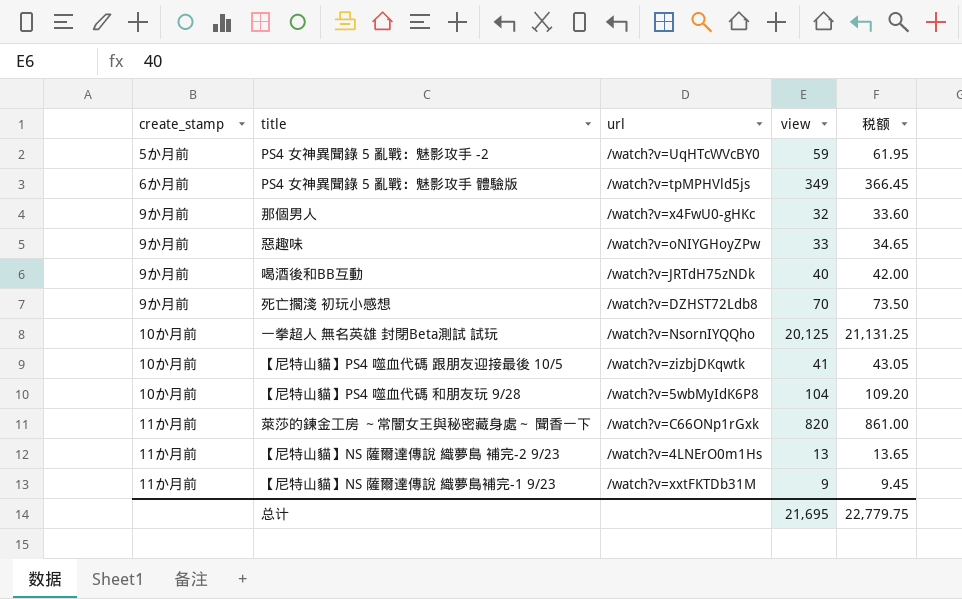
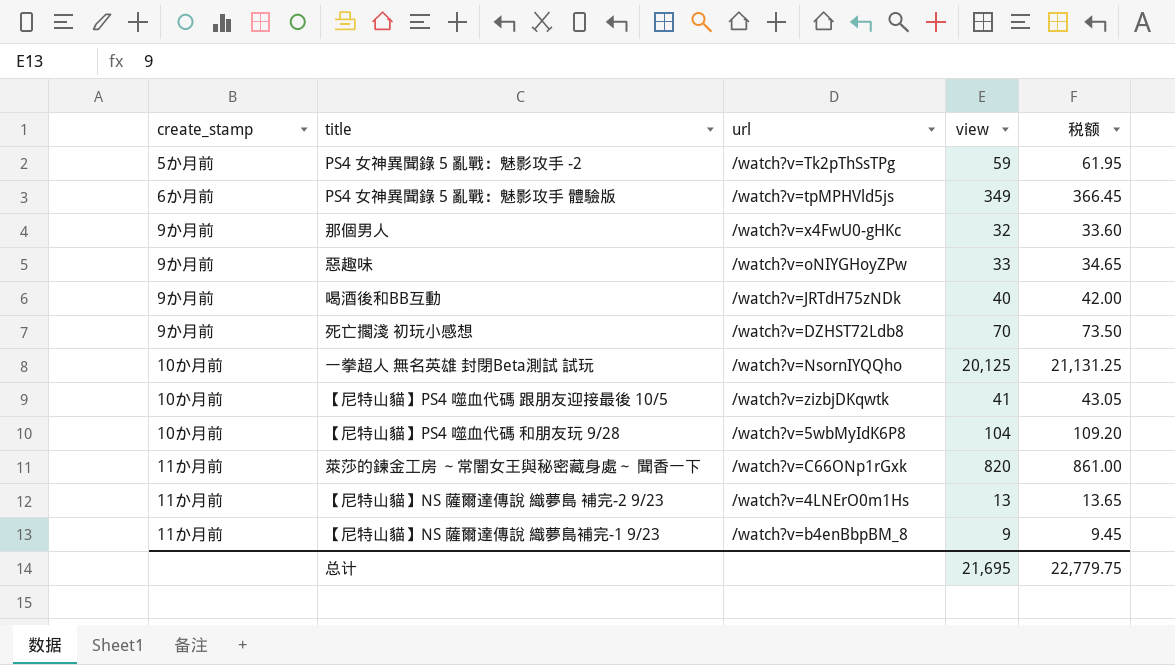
PS4 女神異聞錄 5 亂戰：魅影攻手 -2 | url: /watch?v=UqHTcWVcBY0 -> /watch?v=Tk2pThSsTPg
【尼特山貓】NS 薩爾達傳說 織夢島補完-1 9/23 | url: /watch?v=xxtFKTDb31M -> /watch?v=b4enBbpBM_8

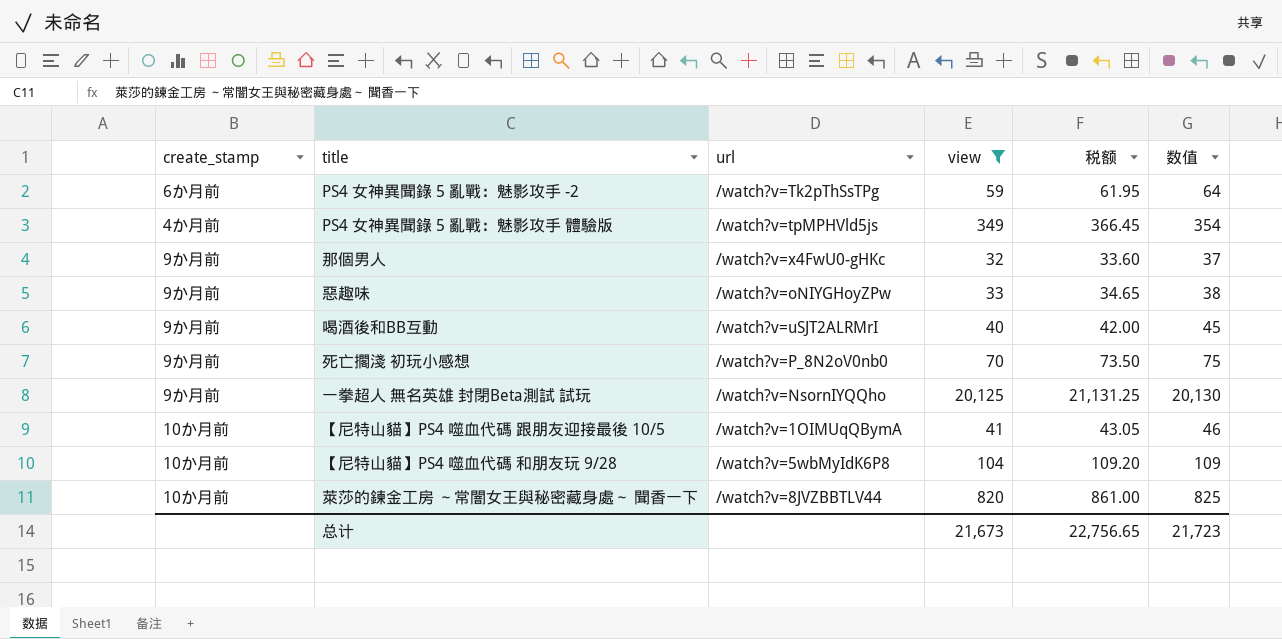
filter: none -> view >= 32
column 数值 | formula: none -> [view] + 5
PS4 女神異聞錄 5 亂戰：魅影攻手 -2 | create_stamp: 5か月前 -> 6か月前
PS4 女神異聞錄 5 亂戰：魅影攻手 體驗版 | create_stamp: 6か月前 -> 4か月前
喝酒後和BB互動 | url: /watch?v=JRTdH75zNDk -> /watch?v=uSJT2ALRMrI
死亡擱淺 初玩小感想 | url: /watch?v=DZHST72Ldb8 -> /watch?v=P_8N2oV0nb0
一拳超人 無名英雄 封閉Beta測試 試玩 | create_stamp: 10か月前 -> 9か月前
【尼特山貓】PS4 噬血代碼 跟朋友迎接最後 10/5 | url: /watch?v=zizbjDKqwtk -> /watch?v=1OIMUqQBymA
萊莎的鍊金工房 ～常闇女王與秘密藏身處～ 聞香一下 | create_stamp: 11か月前 -> 10か月前
萊莎的鍊金工房 ～常闇女王與秘密藏身處～ 聞香一下 | url: /watch?v=C66ONp1rGxk -> /watch?v=8JVZBBTLV44
总计 | view: 21,695 -> 21,673
总计 | 税额: 22,779.75 -> 22,756.65

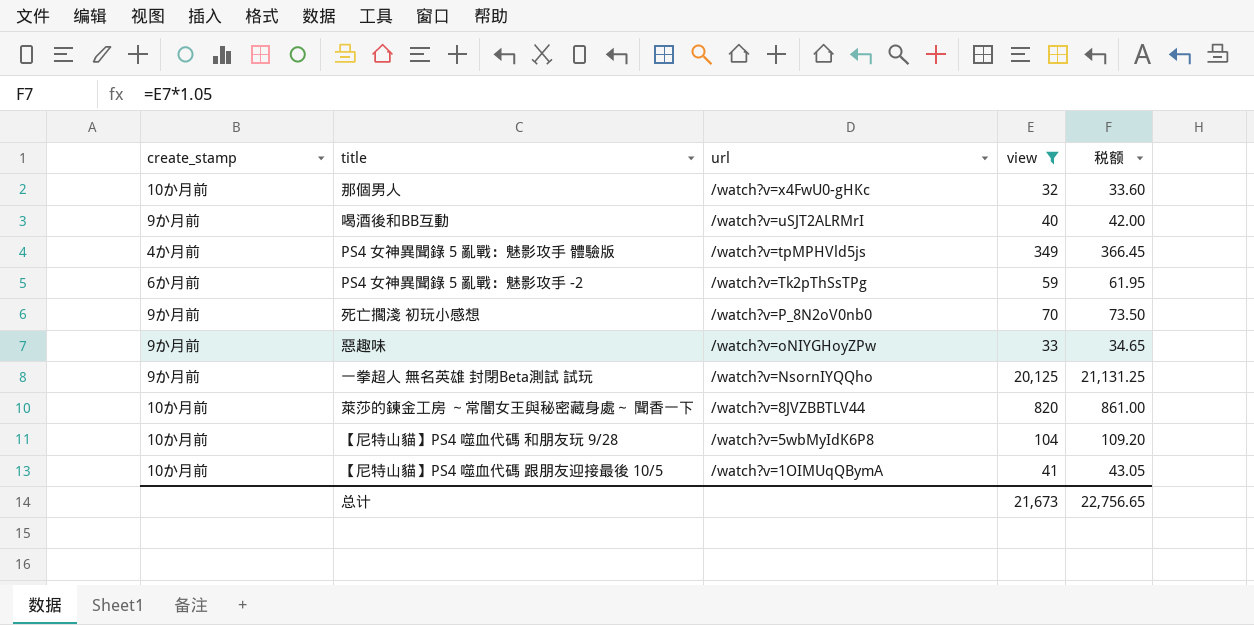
row order: none -> url descending
column 数值 | formula: [view] + 5 -> none
那個男人 | create_stamp: 9か月前 -> 10か月前

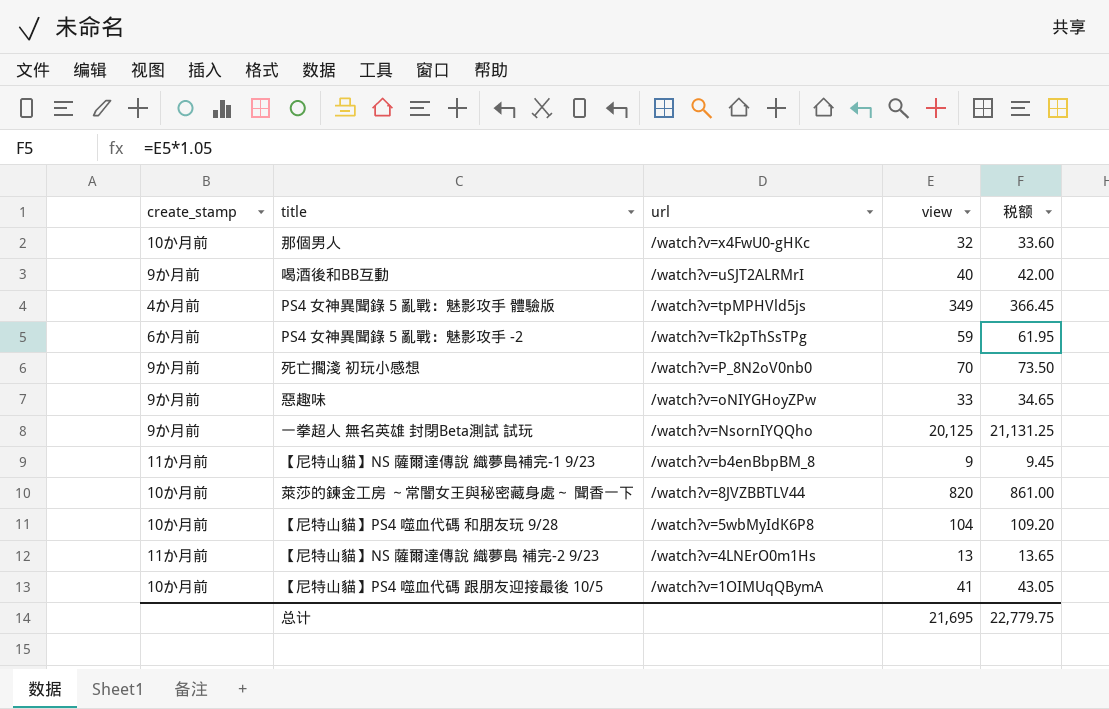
filter: view >= 32 -> none
总计 | view: 21,673 -> 21,695
总计 | 税额: 22,756.65 -> 22,779.75

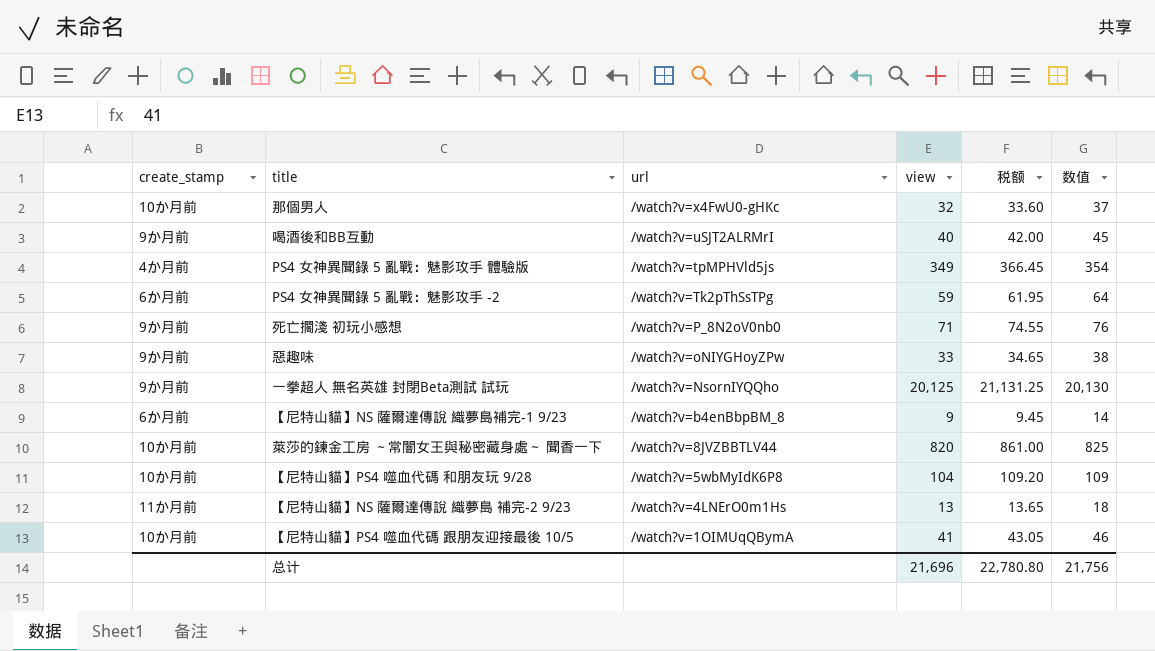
column 数值 | formula: none -> [view] + 5
死亡擱淺 初玩小感想 | view: 70 -> 71
死亡擱淺 初玩小感想 | 税额: 73.50 -> 74.55
【尼特山貓】NS 薩爾達傳說 織夢島補完-1 9/23 | create_stamp: 11か月前 -> 6か月前
总计 | view: 21,695 -> 21,696
总计 | 税额: 22,779.75 -> 22,780.80

